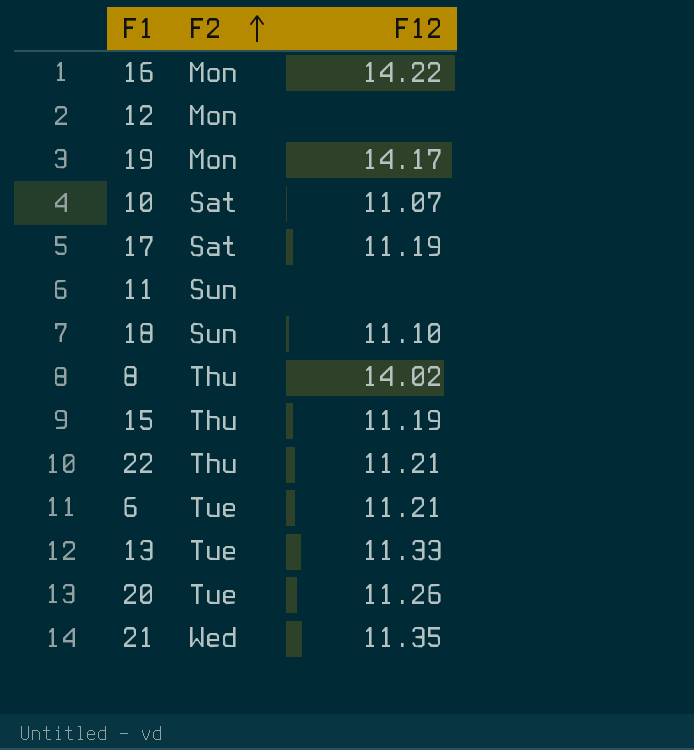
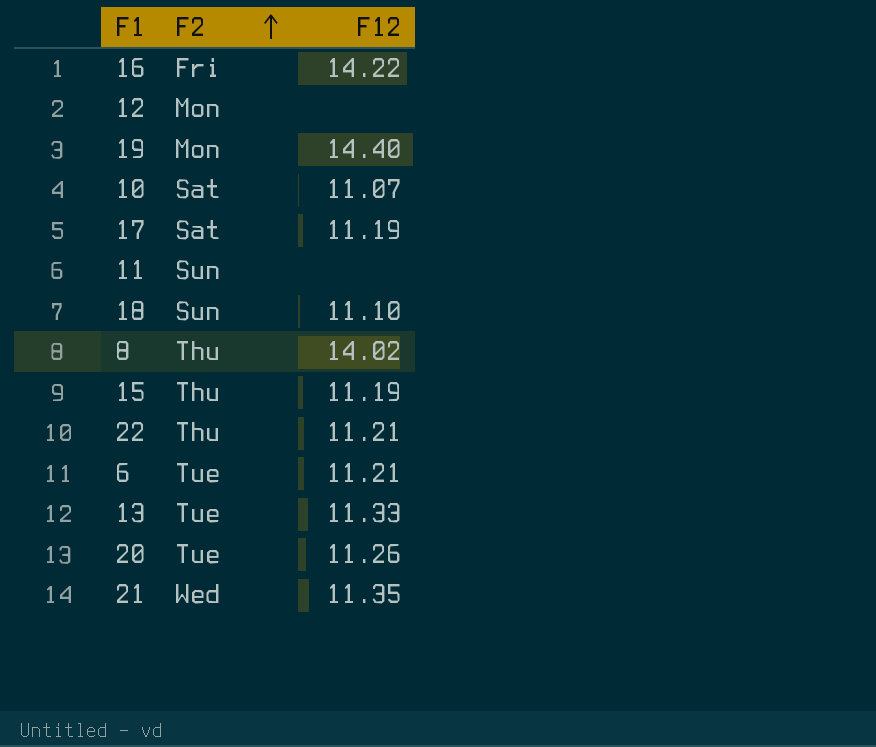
16 | F2: Mon -> Fri
19 | F12: 14.17 -> 14.40

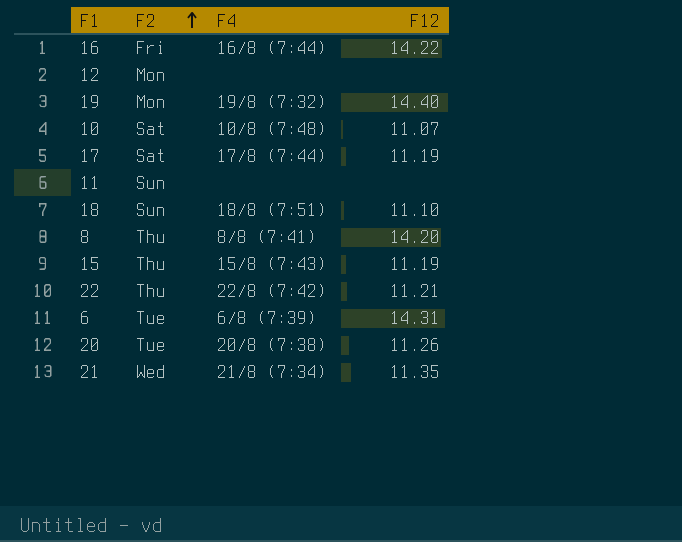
column F4 | position: none -> 3
row 13: Tue | 11.33 -> none
8 | F12: 14.02 -> 14.20
6 | F12: 11.21 -> 14.31

